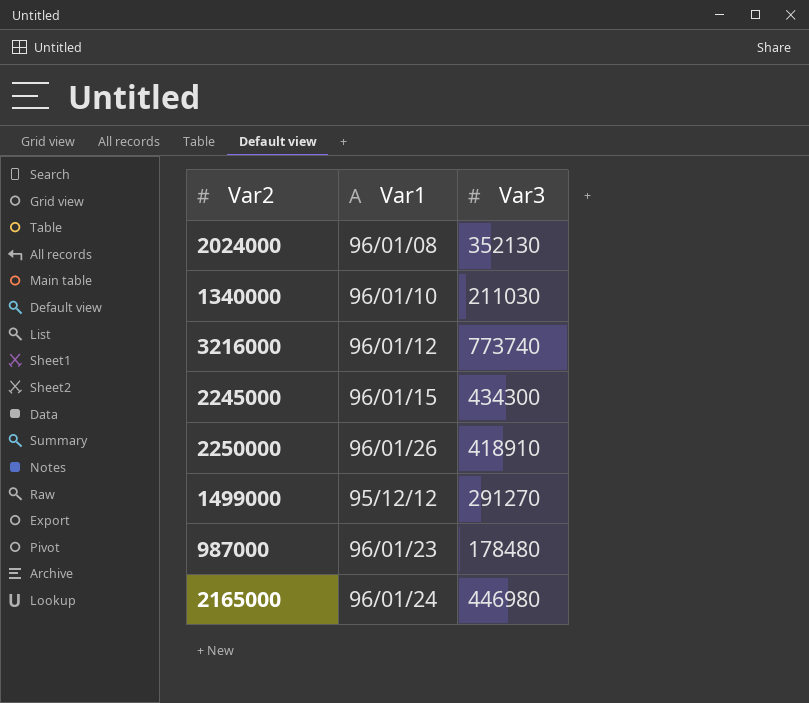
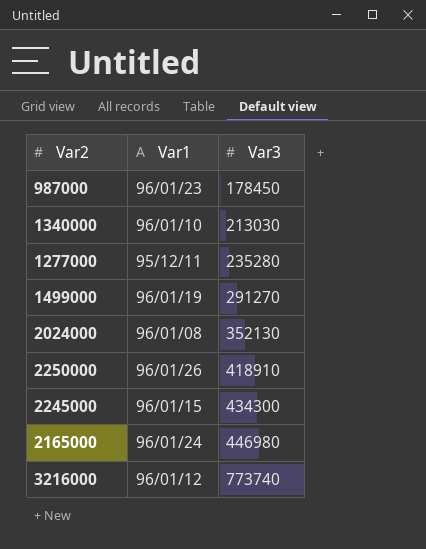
row order: none -> Var3 ascending
987000 | Var3: 178480 -> 178450
1340000 | Var3: 211030 -> 213030
row 1277000: none -> 95/12/11 | 235280
1499000 | Var1: 95/12/12 -> 96/01/19

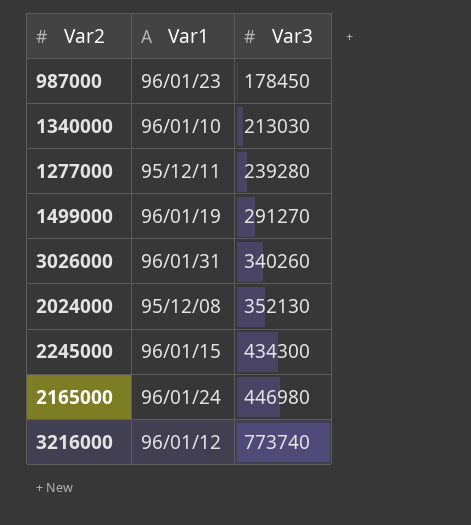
row 2250000: 96/01/26 | 418910 -> none
1277000 | Var3: 235280 -> 239280
row 3026000: none -> 96/01/31 | 340260
2024000 | Var1: 96/01/08 -> 95/12/08

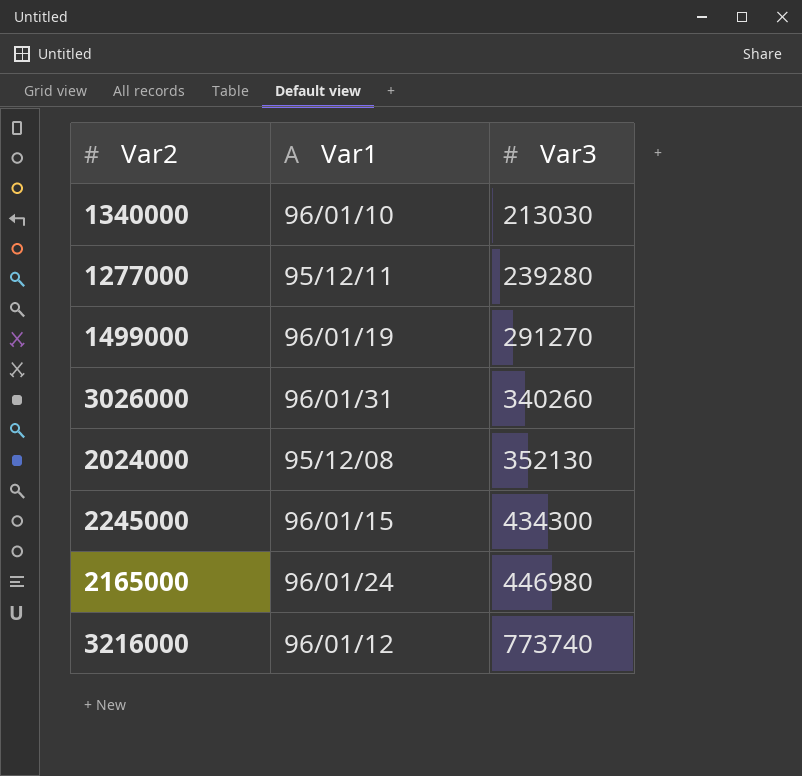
row 987000: 96/01/23 | 178450 -> none

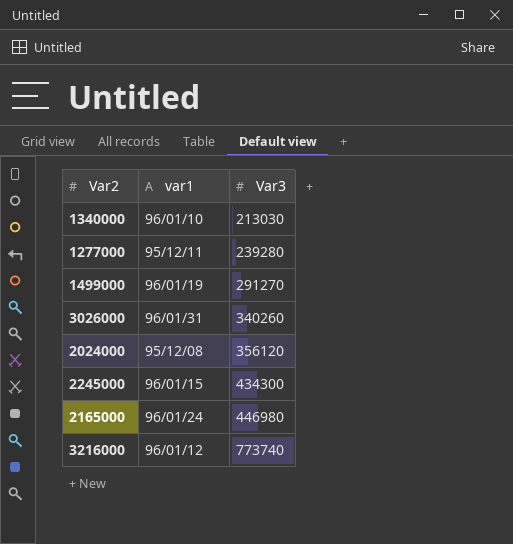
column name: Var1 -> var1
2024000 | Var3: 352130 -> 356120

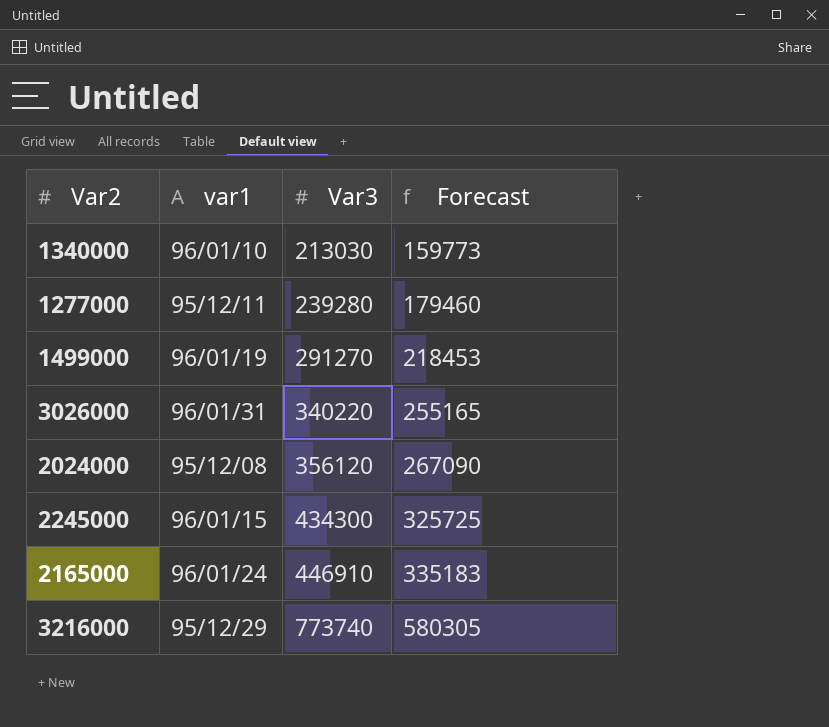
column Forecast | formula: none -> [Var3] * 0.75
3026000 | Var3: 340260 -> 340220
2165000 | Var3: 446980 -> 446910
3216000 | var1: 96/01/12 -> 95/12/29

